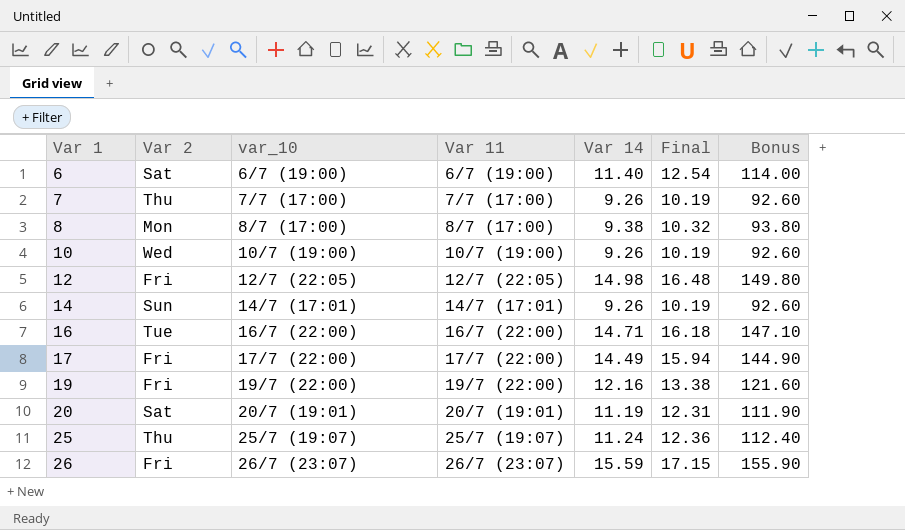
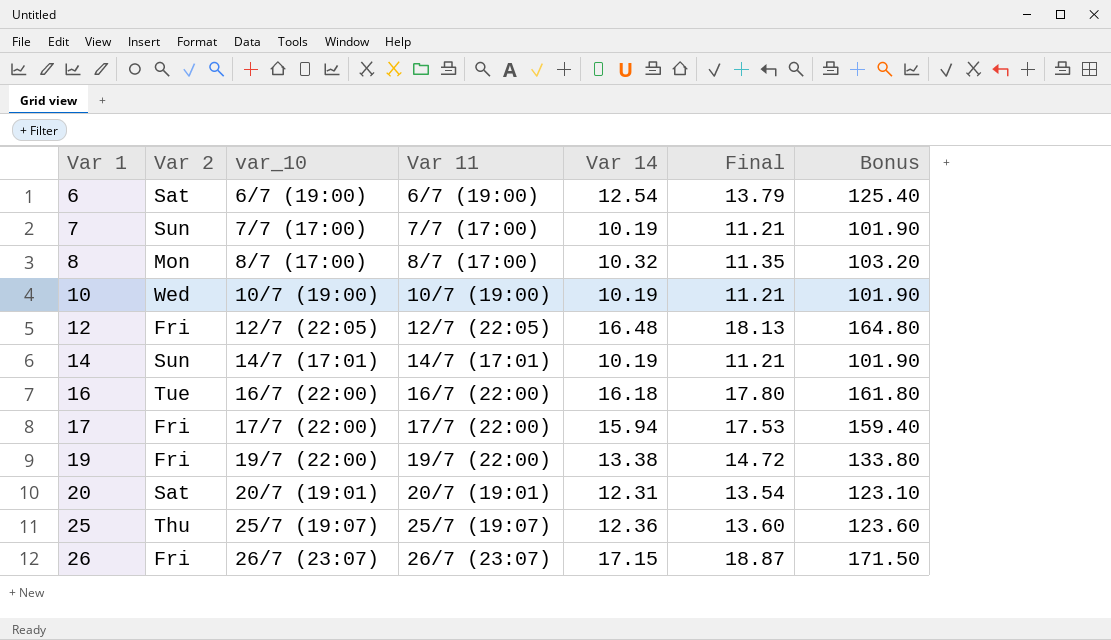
6 | Var 14: 11.40 -> 12.54
6 | Final: 12.54 -> 13.79
6 | Bonus: 114.00 -> 125.40
7 | Var 2: Thu -> Sun
7 | Var 14: 9.26 -> 10.19
7 | Final: 10.19 -> 11.21
7 | Bonus: 92.60 -> 101.90
8 | Var 14: 9.38 -> 10.32
8 | Final: 10.32 -> 11.35
8 | Bonus: 93.80 -> 103.20
10 | Var 14: 9.26 -> 10.19
10 | Final: 10.19 -> 11.21
10 | Bonus: 92.60 -> 101.90
12 | Var 14: 14.98 -> 16.48
12 | Final: 16.48 -> 18.13
12 | Bonus: 149.80 -> 164.80
14 | Var 14: 9.26 -> 10.19
14 | Final: 10.19 -> 11.21
14 | Bonus: 92.60 -> 101.90
16 | Var 14: 14.71 -> 16.18
16 | Final: 16.18 -> 17.80
16 | Bonus: 147.10 -> 161.80
17 | Var 14: 14.49 -> 15.94
17 | Final: 15.94 -> 17.53
17 | Bonus: 144.90 -> 159.40
19 | Var 14: 12.16 -> 13.38
19 | Final: 13.38 -> 14.72
19 | Bonus: 121.60 -> 133.80
20 | Var 14: 11.19 -> 12.31
20 | Final: 12.31 -> 13.54
20 | Bonus: 111.90 -> 123.10
25 | Var 14: 11.24 -> 12.36
25 | Final: 12.36 -> 13.60
25 | Bonus: 112.40 -> 123.60
26 | Var 14: 15.59 -> 17.15
26 | Final: 17.15 -> 18.87
26 | Bonus: 155.90 -> 171.50

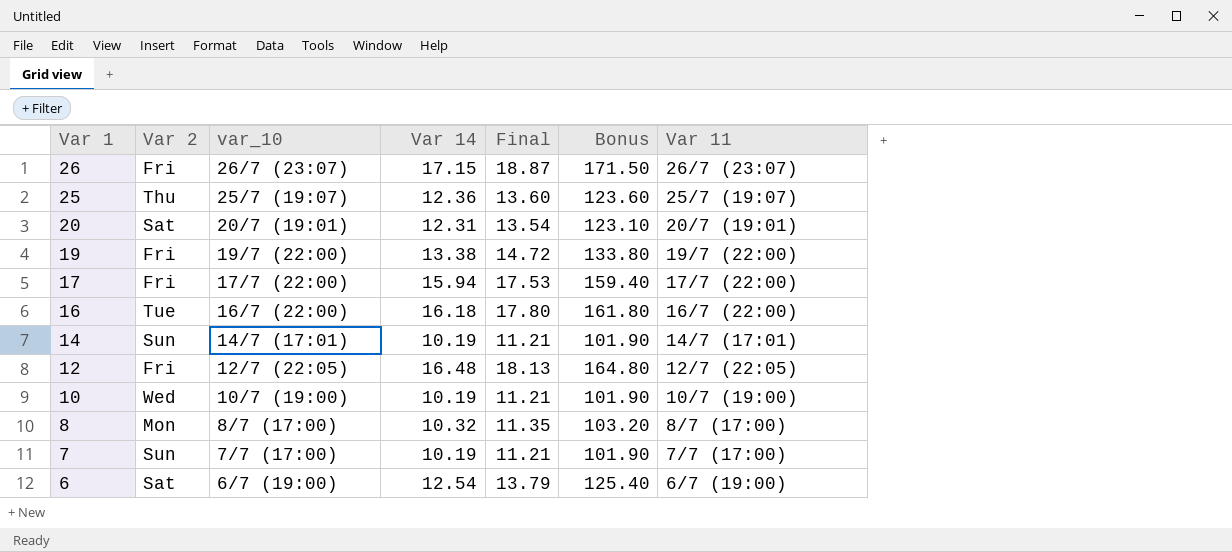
row order: Var 1 ascending -> Var 1 descending
column Var 11 | position: 4 -> 7

